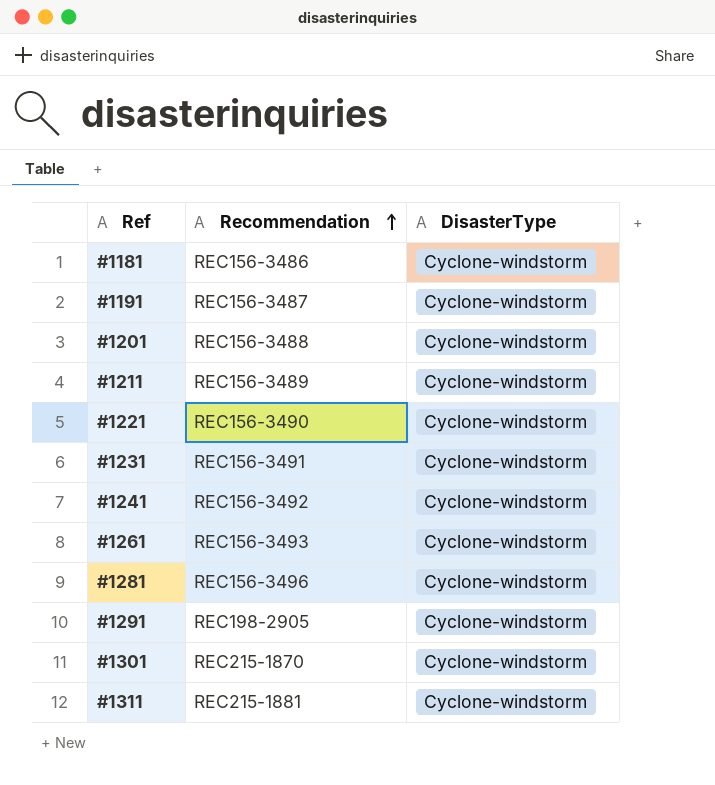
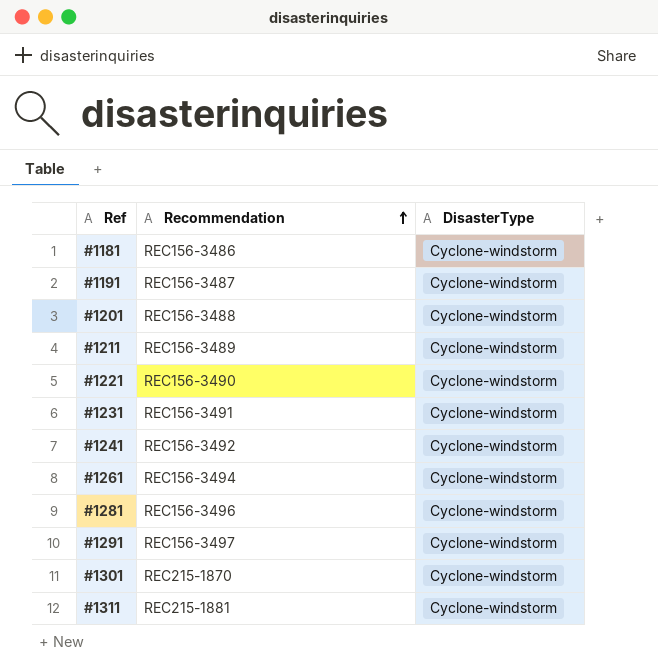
#1261 | Recommendation: REC156-3493 -> REC156-3494
#1291 | Recommendation: REC198-2905 -> REC156-3497

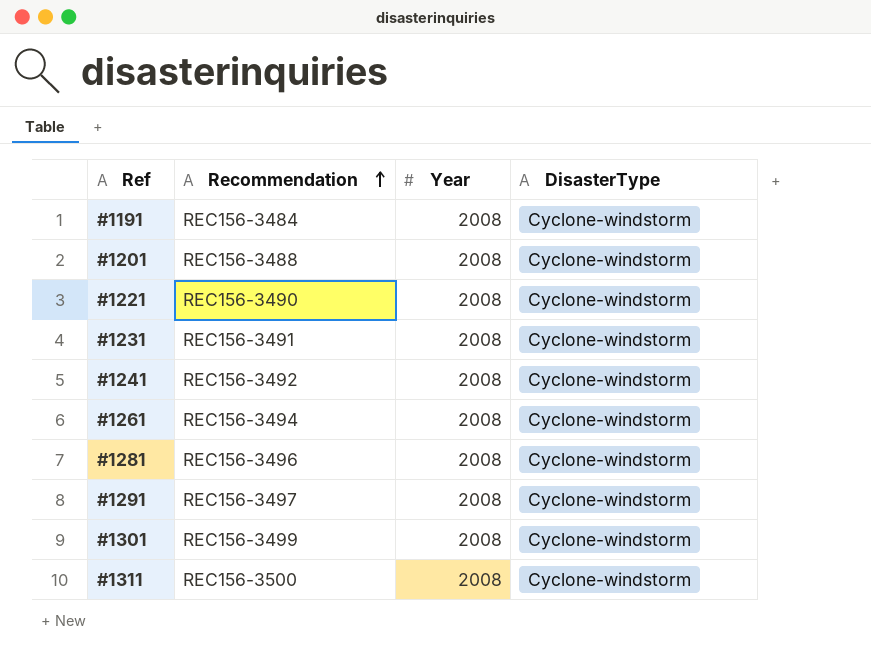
column Year | position: none -> 3
row #1181: REC156-3486 | Cyclone-windstorm -> none
row #1211: REC156-3489 | Cyclone-windstorm -> none
#1191 | Recommendation: REC156-3487 -> REC156-3484
#1301 | Recommendation: REC215-1870 -> REC156-3499
#1311 | Recommendation: REC215-1881 -> REC156-3500

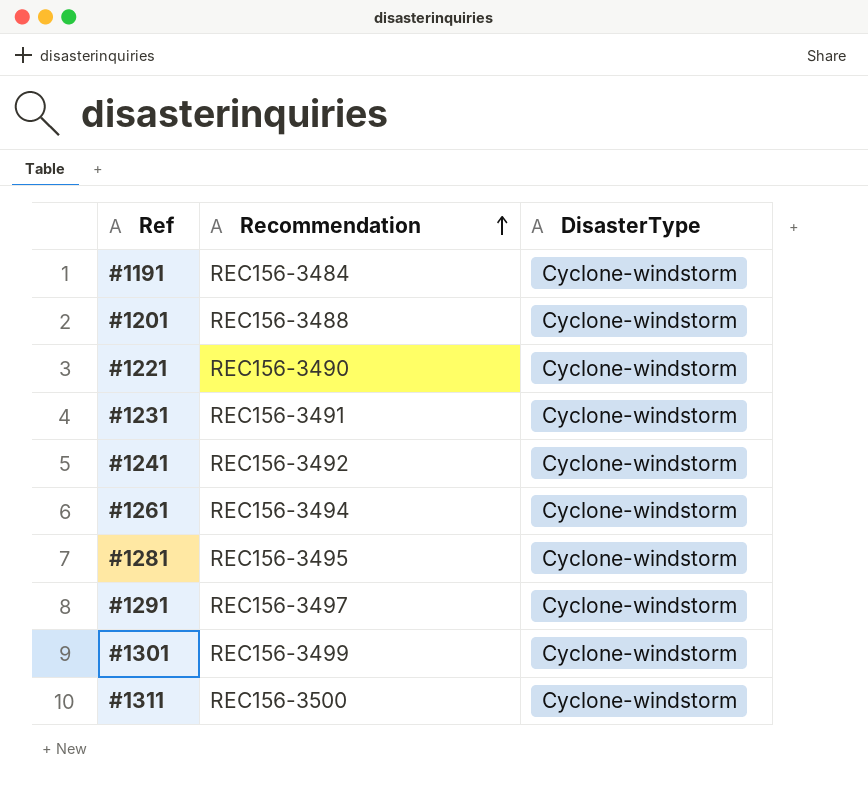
column Year | position: 3 -> none
#1281 | Recommendation: REC156-3496 -> REC156-3495

